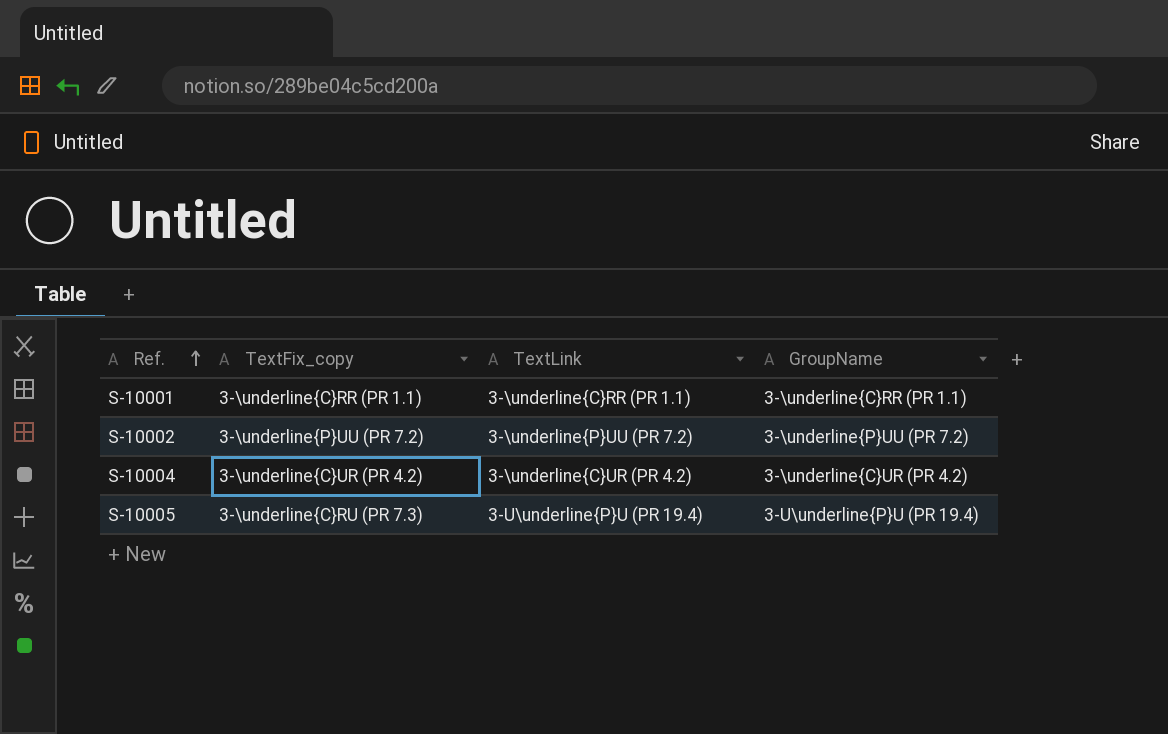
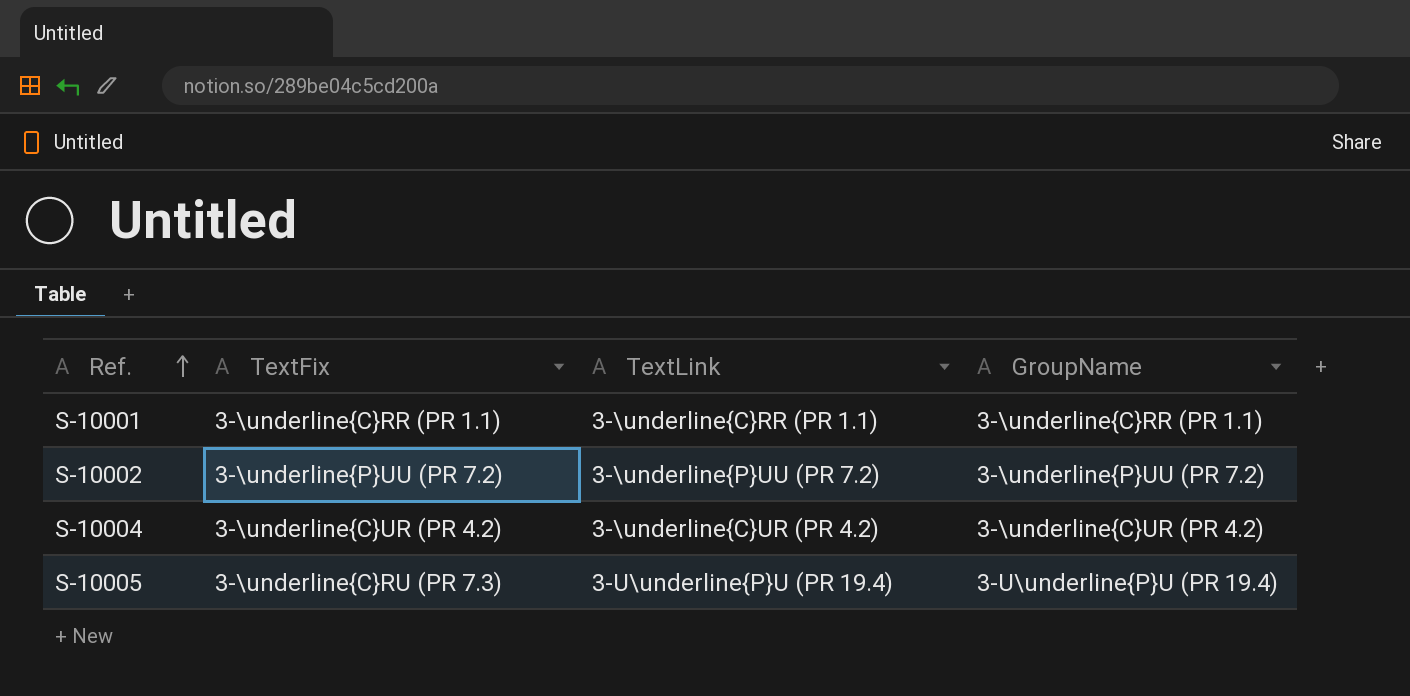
column name: TextFix_copy -> TextFix

